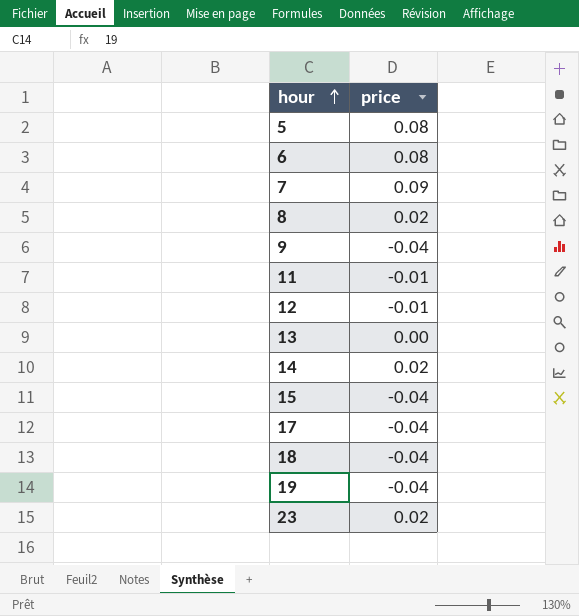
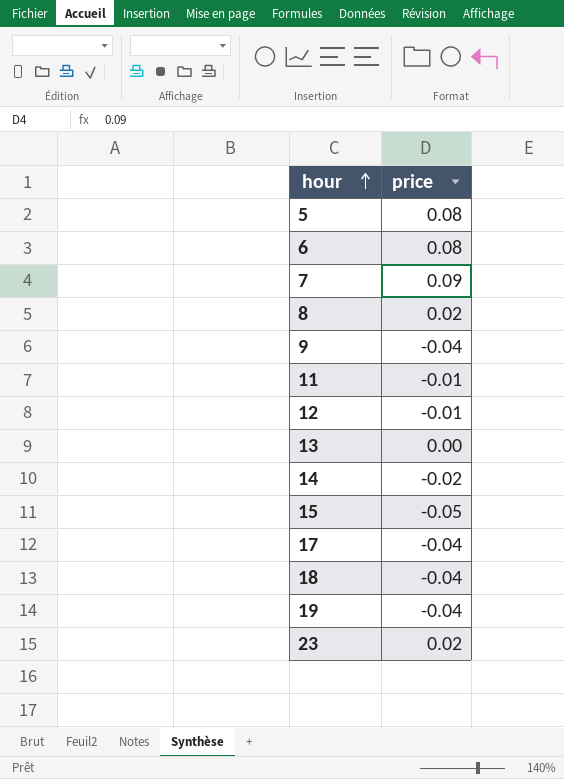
14 | price: 0.02 -> -0.02
15 | price: -0.04 -> -0.05

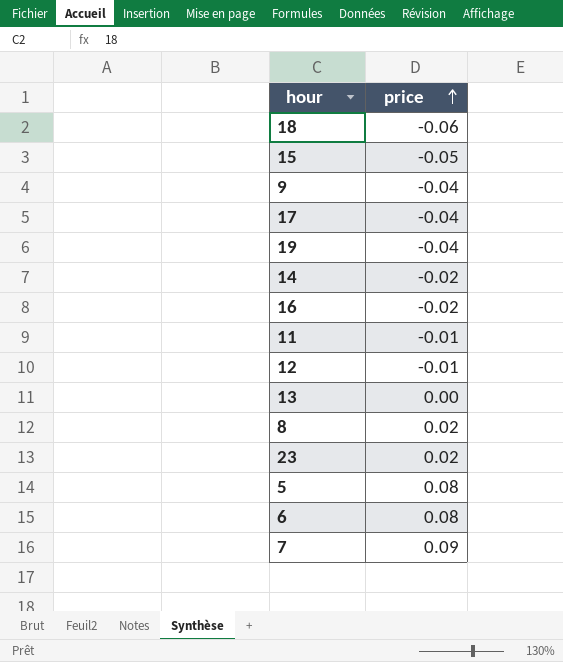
row order: hour ascending -> price ascending
18 | price: -0.04 -> -0.06
row 16: none -> -0.02

